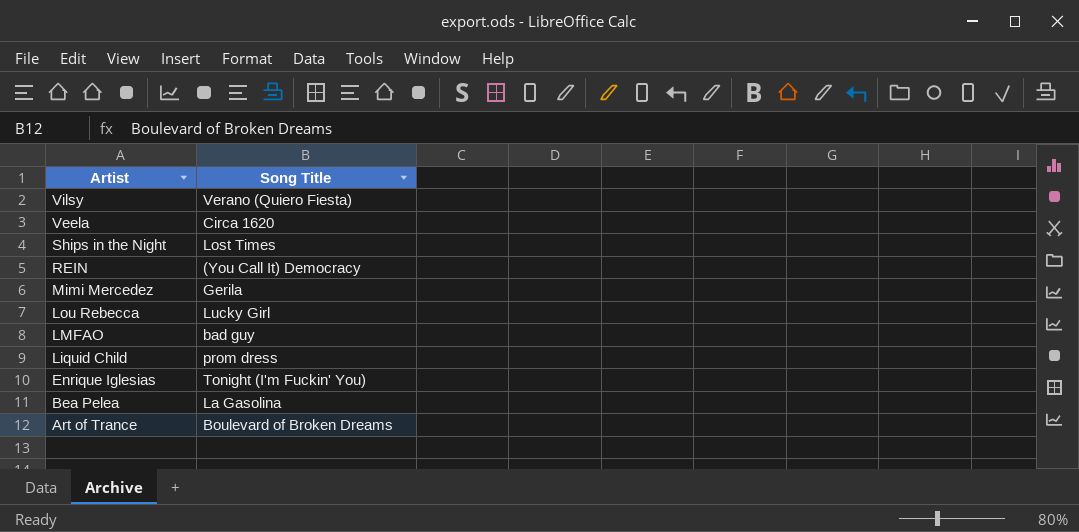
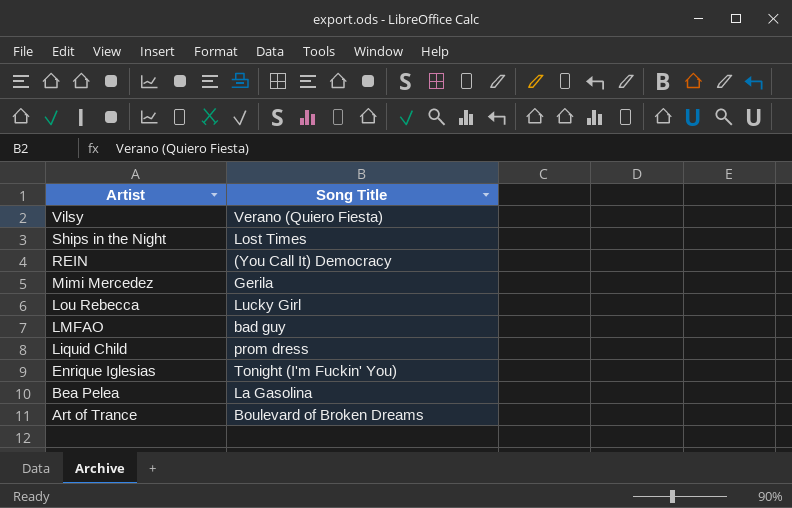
row Veela: Circa 1620 -> none

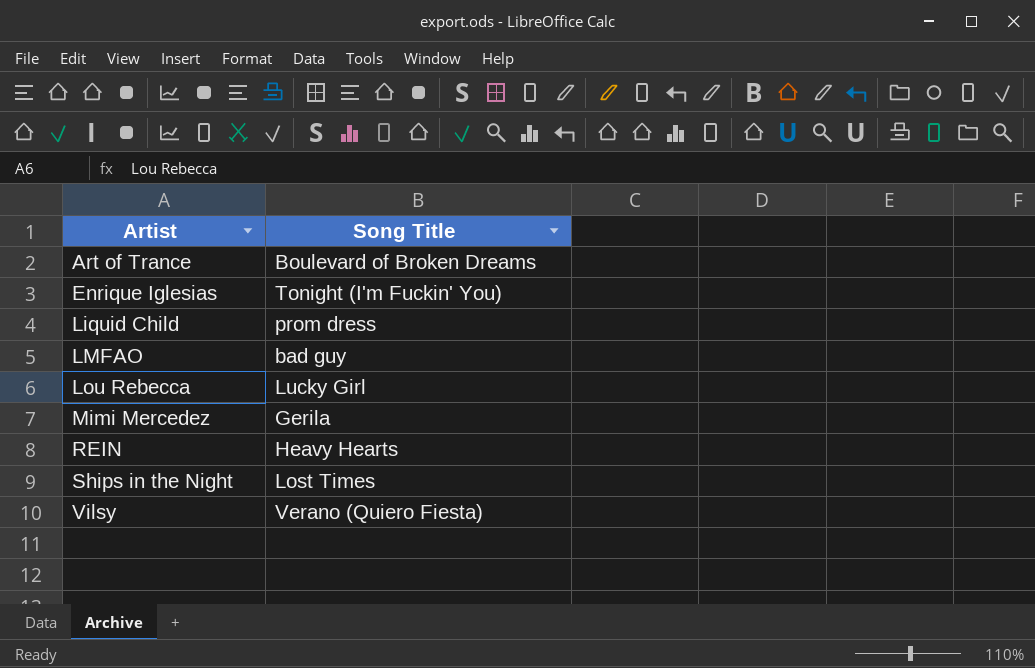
row order: Artist descending -> Artist ascending
row Bea Pelea: La Gasolina -> none
REIN | Song Title: (You Call It) Democracy -> Heavy Hearts

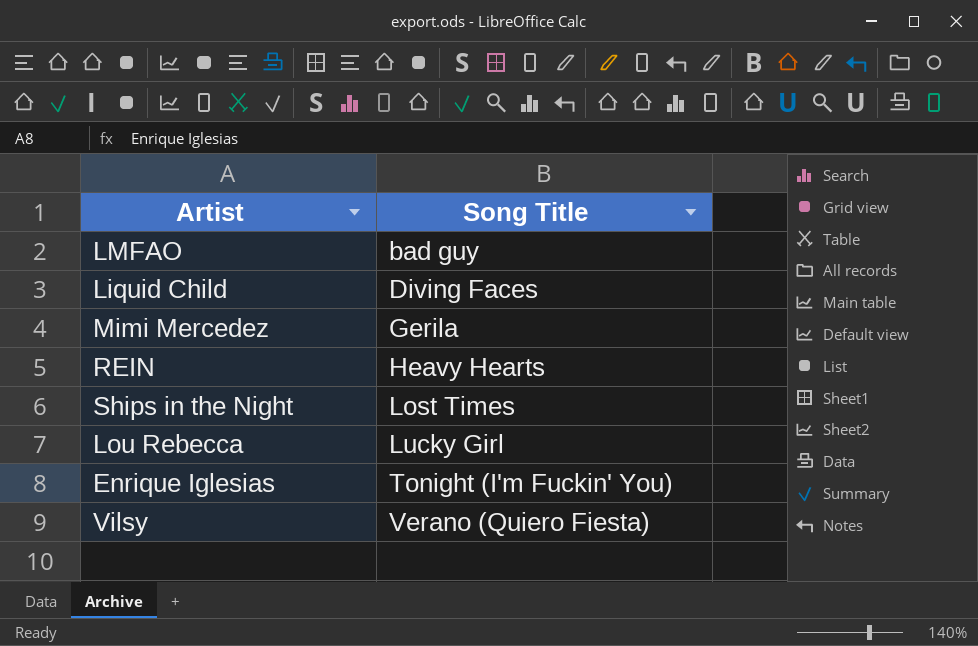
row order: Artist ascending -> Song Title ascending
row Art of Trance: Boulevard of Broken Dreams -> none
Liquid Child | Song Title: prom dress -> Diving Faces

